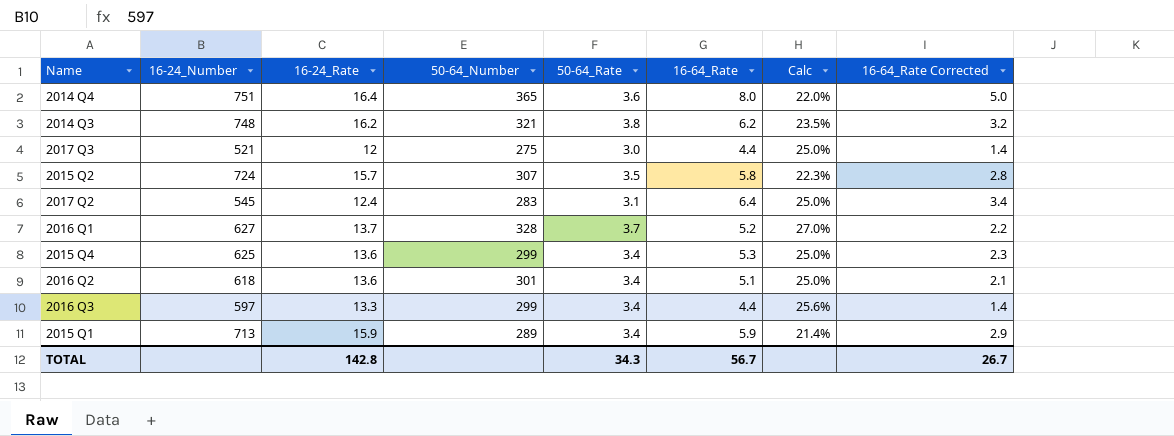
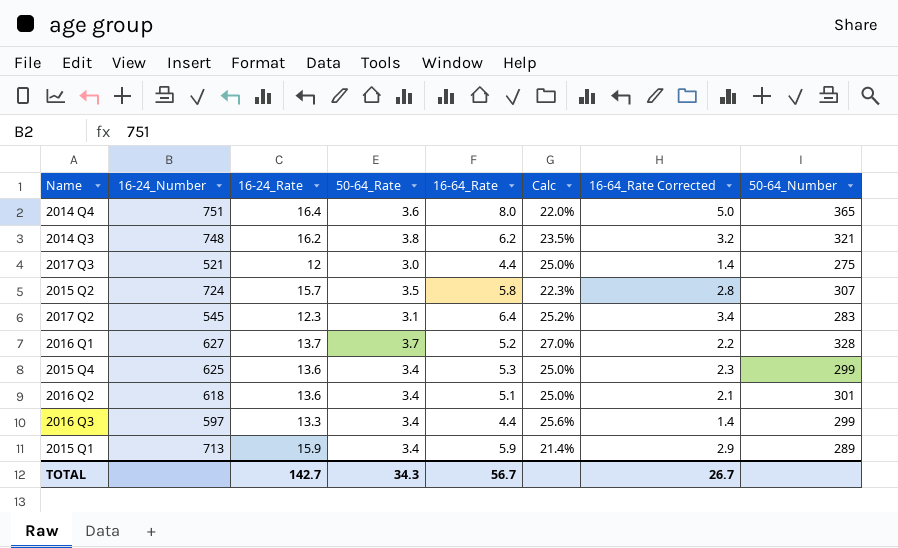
column 50-64_Number | position: 4 -> 8
2017 Q2 | 16-24_Rate: 12.4 -> 12.3
2017 Q2 | Calc: 25.0% -> 25.2%
TOTAL | 16-24_Rate: 142.8 -> 142.7

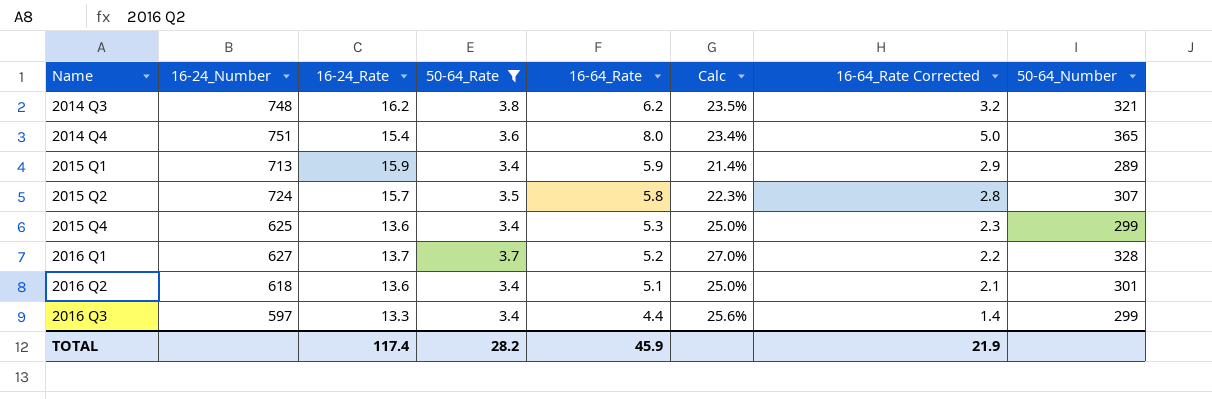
filter: none -> 50-64_Rate >= 3.4
row order: none -> Name ascending
2014 Q4 | 16-24_Rate: 16.4 -> 15.4
2014 Q4 | Calc: 22.0% -> 23.4%
TOTAL | 16-24_Rate: 142.7 -> 117.4
TOTAL | 50-64_Rate: 34.3 -> 28.2
TOTAL | 16-64_Rate: 56.7 -> 45.9
TOTAL | 16-64_Rate Corrected: 26.7 -> 21.9

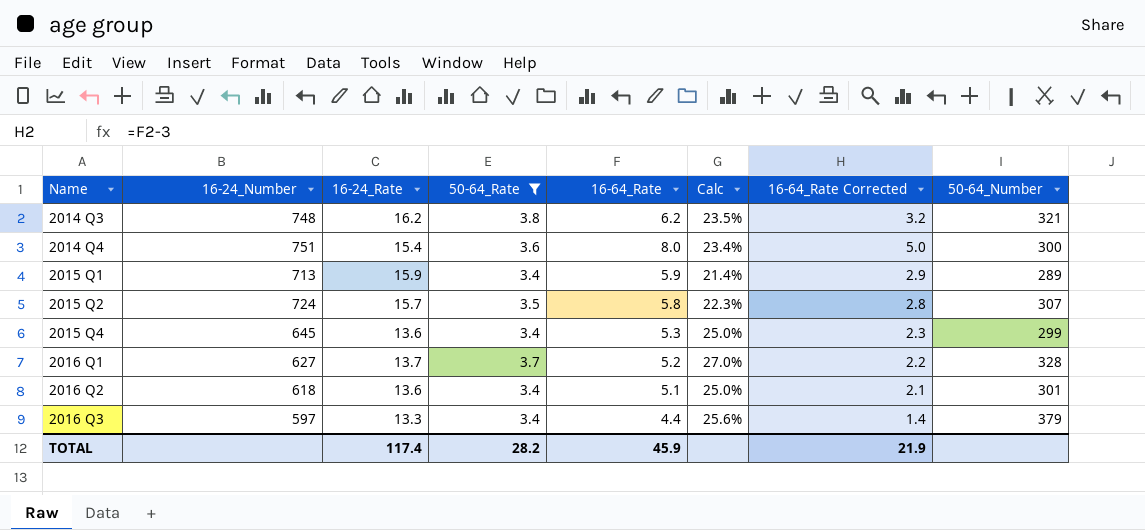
2014 Q4 | 50-64_Number: 365 -> 300
2015 Q4 | 16-24_Number: 625 -> 645
2016 Q3 | 50-64_Number: 299 -> 379

